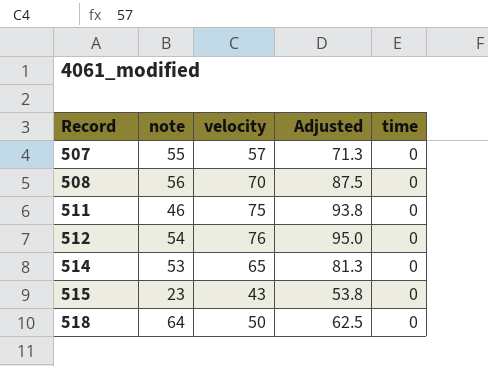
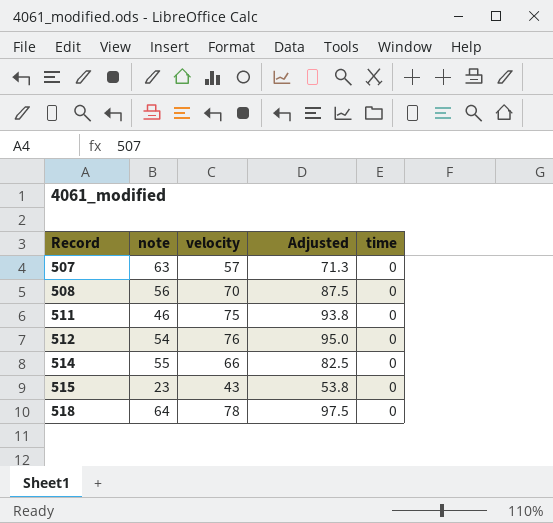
507 | note: 55 -> 63
514 | note: 53 -> 55
514 | velocity: 65 -> 66
514 | Adjusted: 81.3 -> 82.5
518 | velocity: 50 -> 78
518 | Adjusted: 62.5 -> 97.5

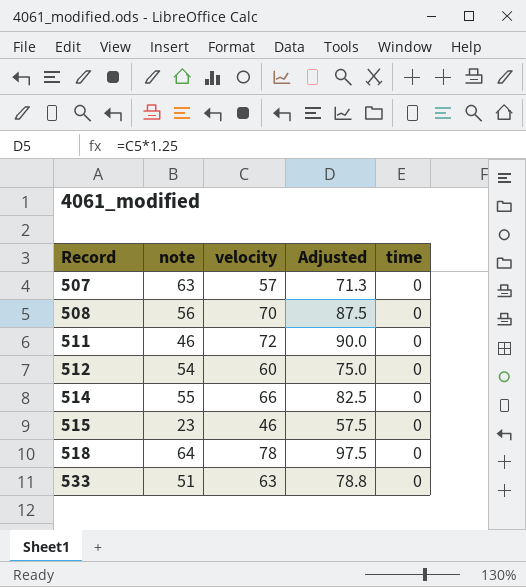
511 | velocity: 75 -> 72
511 | Adjusted: 93.8 -> 90.0
512 | velocity: 76 -> 60
512 | Adjusted: 95.0 -> 75.0
515 | velocity: 43 -> 46
515 | Adjusted: 53.8 -> 57.5
row 533: none -> 51 | 63 | 78.8 | 0

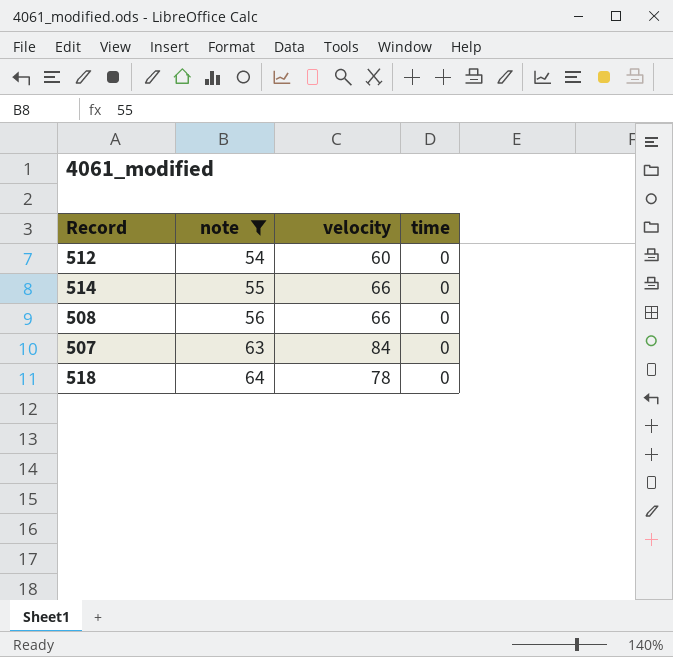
filter: none -> note >= 54
row order: Record ascending -> note ascending
column Adjusted | formula: [velocity] * 1.25 -> none
508 | velocity: 70 -> 66
507 | velocity: 57 -> 84

